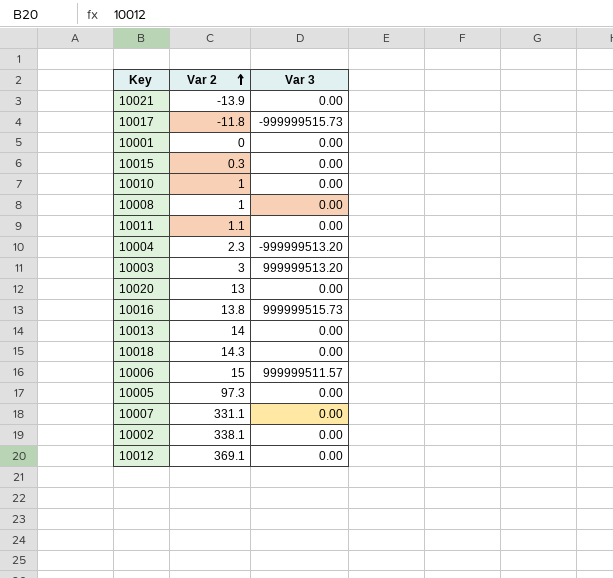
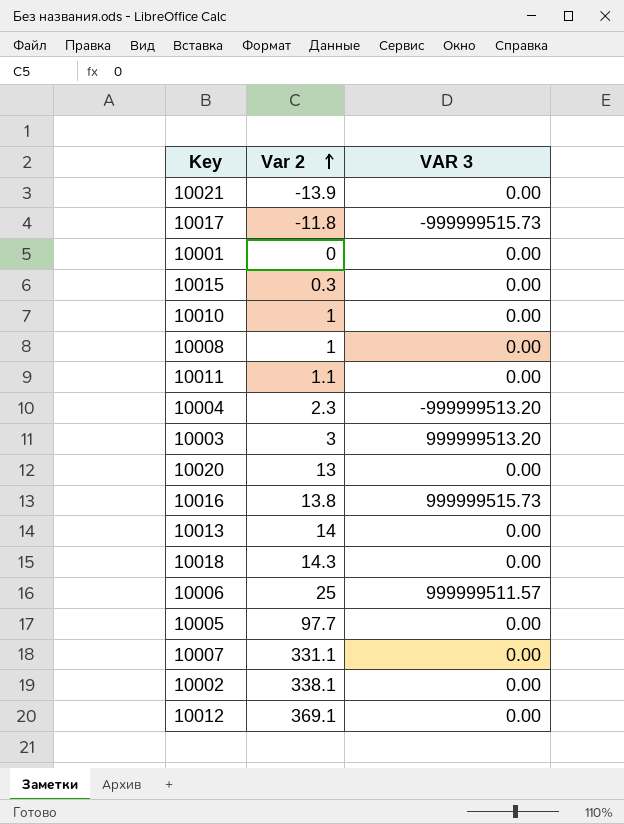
column name: Var 3 -> VAR 3
10006 | Var 2: 15 -> 25
10005 | Var 2: 97.3 -> 97.7

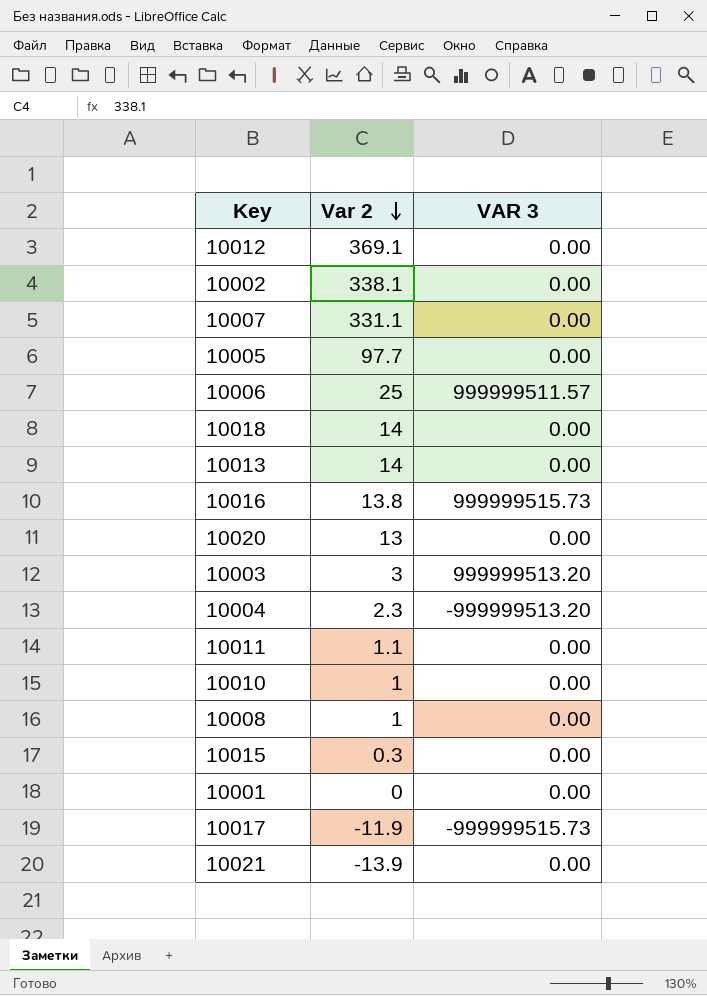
row order: Var 2 ascending -> Var 2 descending
10018 | Var 2: 14.3 -> 14
10017 | Var 2: -11.8 -> -11.9

